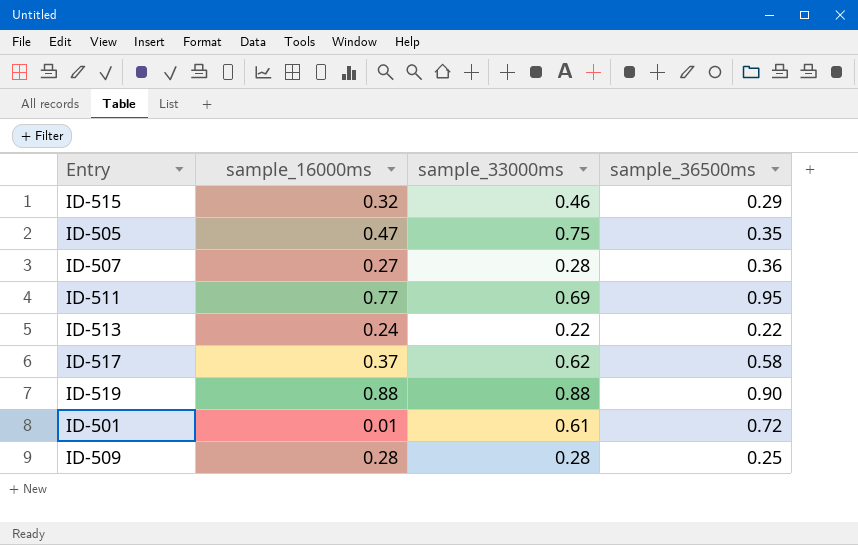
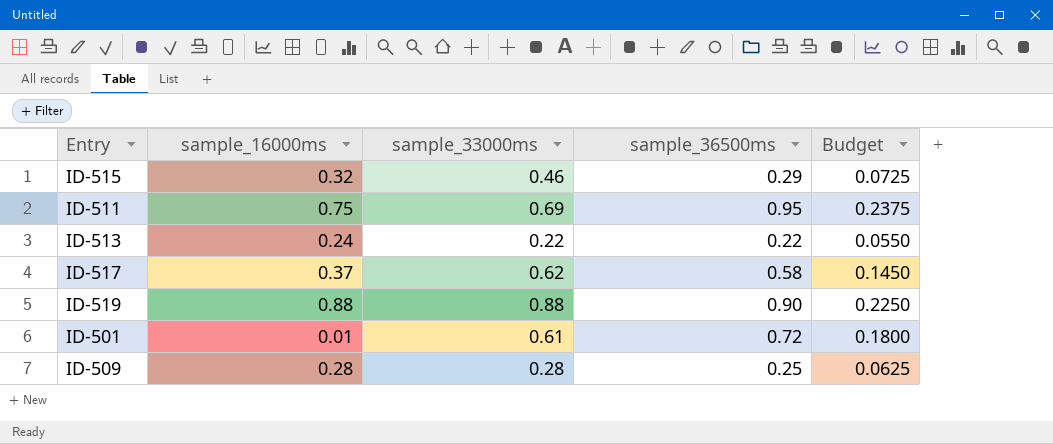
column Budget | formula: none -> [sample_36500ms] * 0.25
row ID-505: 0.47 | 0.75 | 0.35 -> none
row ID-507: 0.27 | 0.28 | 0.36 -> none
ID-511 | sample_16000ms: 0.77 -> 0.75

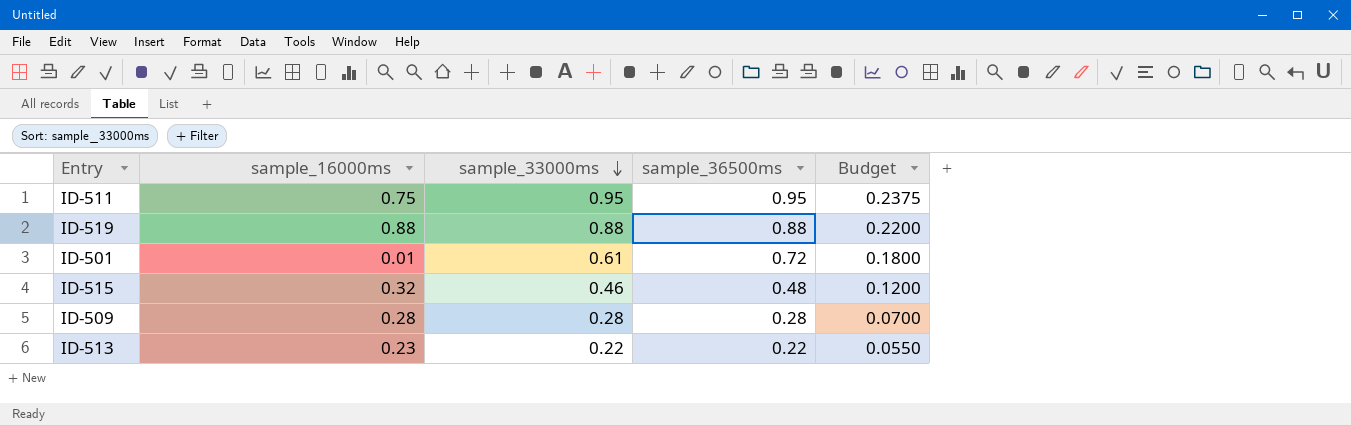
row order: none -> sample_33000ms descending
row ID-517: 0.37 | 0.62 | 0.58 | 0.1450 -> none
ID-511 | sample_33000ms: 0.69 -> 0.95
ID-519 | sample_36500ms: 0.90 -> 0.88
ID-519 | Budget: 0.2250 -> 0.2200
ID-515 | sample_36500ms: 0.29 -> 0.48
ID-515 | Budget: 0.0725 -> 0.1200
ID-509 | sample_36500ms: 0.25 -> 0.28
ID-509 | Budget: 0.0625 -> 0.0700
ID-513 | sample_16000ms: 0.24 -> 0.23

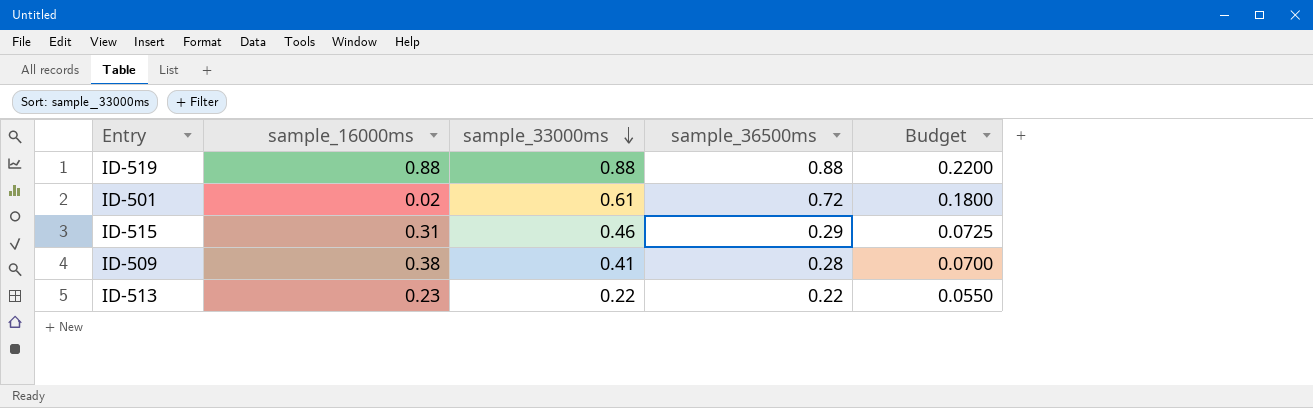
row ID-511: 0.75 | 0.95 | 0.95 | 0.2375 -> none
ID-501 | sample_16000ms: 0.01 -> 0.02
ID-515 | sample_16000ms: 0.32 -> 0.31
ID-515 | sample_36500ms: 0.48 -> 0.29
ID-515 | Budget: 0.1200 -> 0.0725
ID-509 | sample_16000ms: 0.28 -> 0.38
ID-509 | sample_33000ms: 0.28 -> 0.41

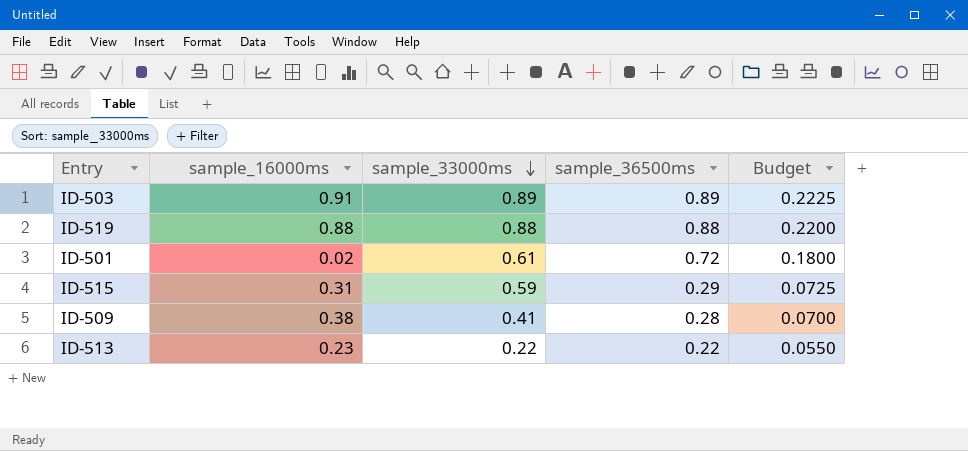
row ID-503: none -> 0.91 | 0.89 | 0.89 | 0.2225
ID-515 | sample_33000ms: 0.46 -> 0.59

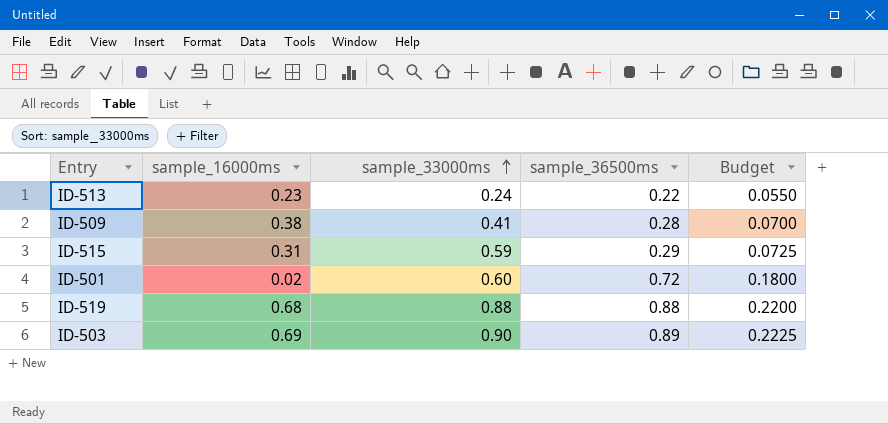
row order: sample_33000ms descending -> sample_33000ms ascending
ID-513 | sample_33000ms: 0.22 -> 0.24
ID-501 | sample_33000ms: 0.61 -> 0.60
ID-519 | sample_16000ms: 0.88 -> 0.68
ID-503 | sample_16000ms: 0.91 -> 0.69
ID-503 | sample_33000ms: 0.89 -> 0.90

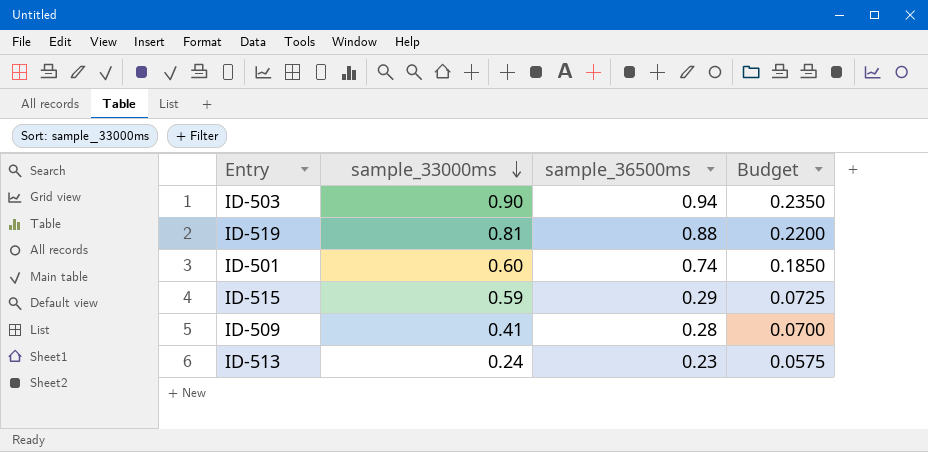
row order: sample_33000ms ascending -> sample_33000ms descending
column sample_16000ms | position: 2 -> none
ID-503 | sample_36500ms: 0.89 -> 0.94
ID-503 | Budget: 0.2225 -> 0.2350
ID-519 | sample_33000ms: 0.88 -> 0.81
ID-501 | sample_36500ms: 0.72 -> 0.74
ID-501 | Budget: 0.1800 -> 0.1850
ID-513 | sample_36500ms: 0.22 -> 0.23
ID-513 | Budget: 0.0550 -> 0.0575

